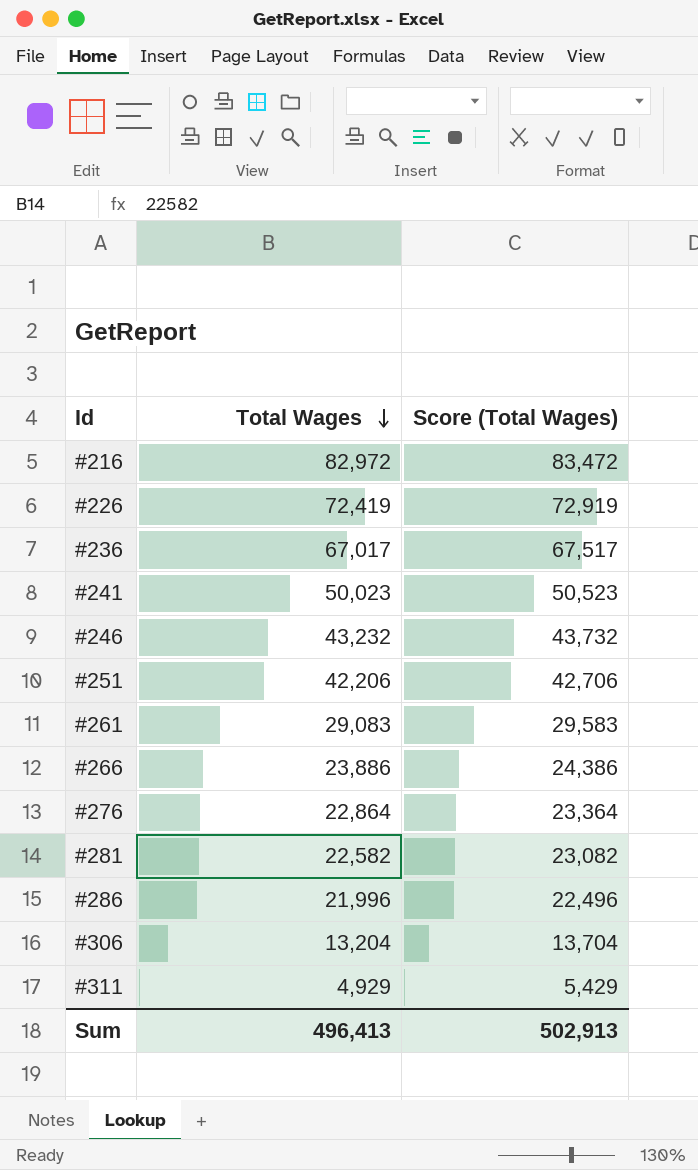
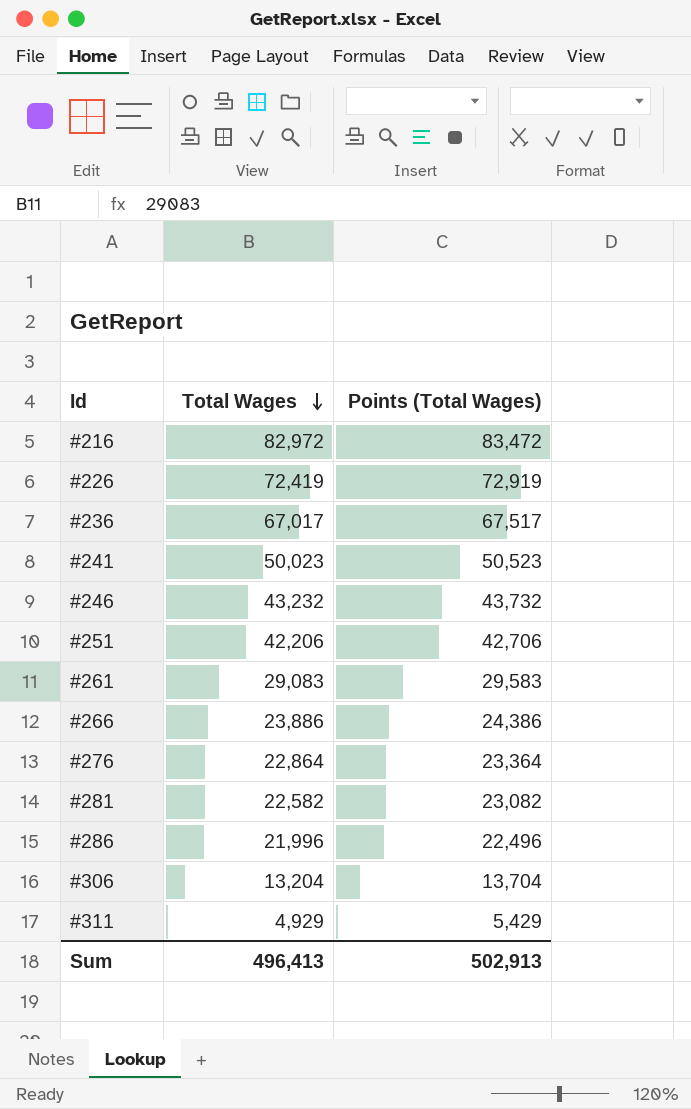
column name: Score (Total Wages) -> Points (Total Wages)

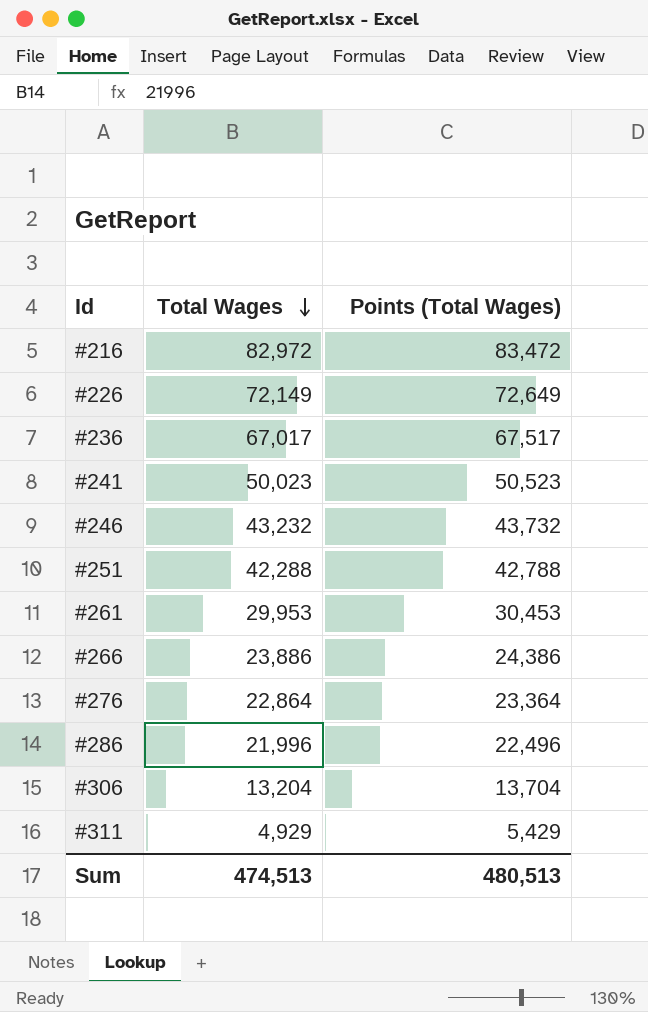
row #281: 22,582 | 23,082 -> none
#226 | Total Wages: 72,419 -> 72,149
#226 | Points (Total Wages): 72,919 -> 72,649
#251 | Total Wages: 42,206 -> 42,288
#251 | Points (Total Wages): 42,706 -> 42,788
#261 | Total Wages: 29,083 -> 29,953
#261 | Points (Total Wages): 29,583 -> 30,453
Sum | Total Wages: 496,413 -> 474,513
Sum | Points (Total Wages): 502,913 -> 480,513

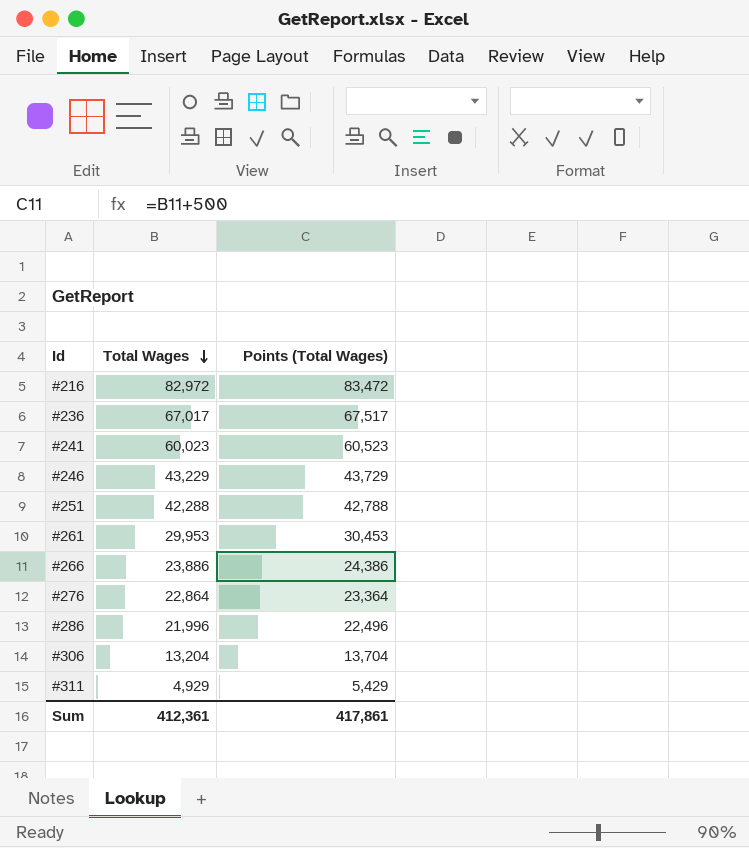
row #226: 72,149 | 72,649 -> none
#241 | Total Wages: 50,023 -> 60,023
#241 | Points (Total Wages): 50,523 -> 60,523
#246 | Total Wages: 43,232 -> 43,229
#246 | Points (Total Wages): 43,732 -> 43,729
Sum | Total Wages: 474,513 -> 412,361
Sum | Points (Total Wages): 480,513 -> 417,861

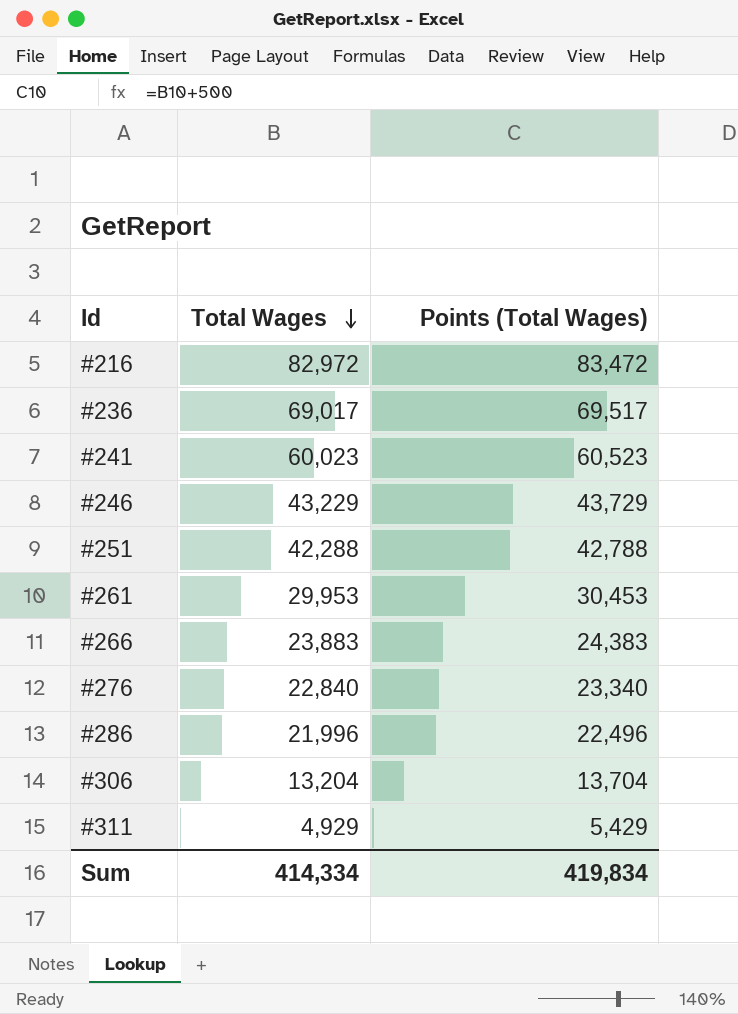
#236 | Total Wages: 67,017 -> 69,017
#236 | Points (Total Wages): 67,517 -> 69,517
#266 | Total Wages: 23,886 -> 23,883
#266 | Points (Total Wages): 24,386 -> 24,383
#276 | Total Wages: 22,864 -> 22,840
#276 | Points (Total Wages): 23,364 -> 23,340
Sum | Total Wages: 412,361 -> 414,334
Sum | Points (Total Wages): 417,861 -> 419,834

